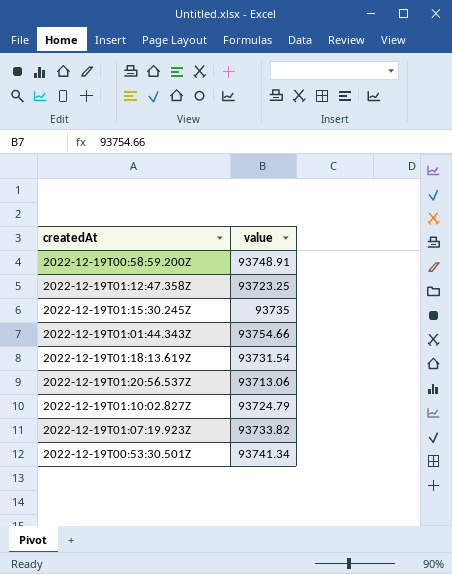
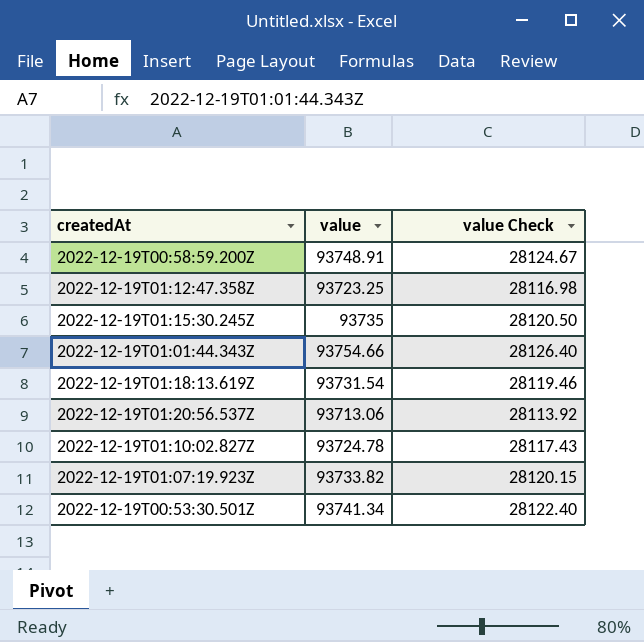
column value Check | formula: none -> [value] * 0.3
2022-12-19T01:10:02.827Z | value: 93724.79 -> 93724.78

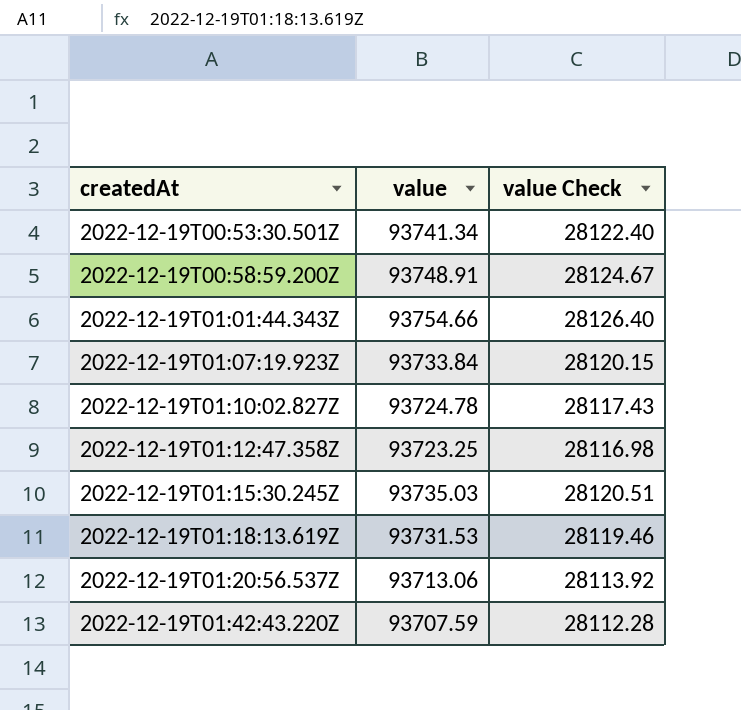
row order: none -> createdAt ascending
2022-12-19T01:07:19.923Z | value: 93733.82 -> 93733.84
2022-12-19T01:15:30.245Z | value: 93735 -> 93735.03
2022-12-19T01:15:30.245Z | value Check: 28120.50 -> 28120.51
2022-12-19T01:18:13.619Z | value: 93731.54 -> 93731.53
row 2022-12-19T01:42:43.220Z: none -> 93707.59 | 28112.28

